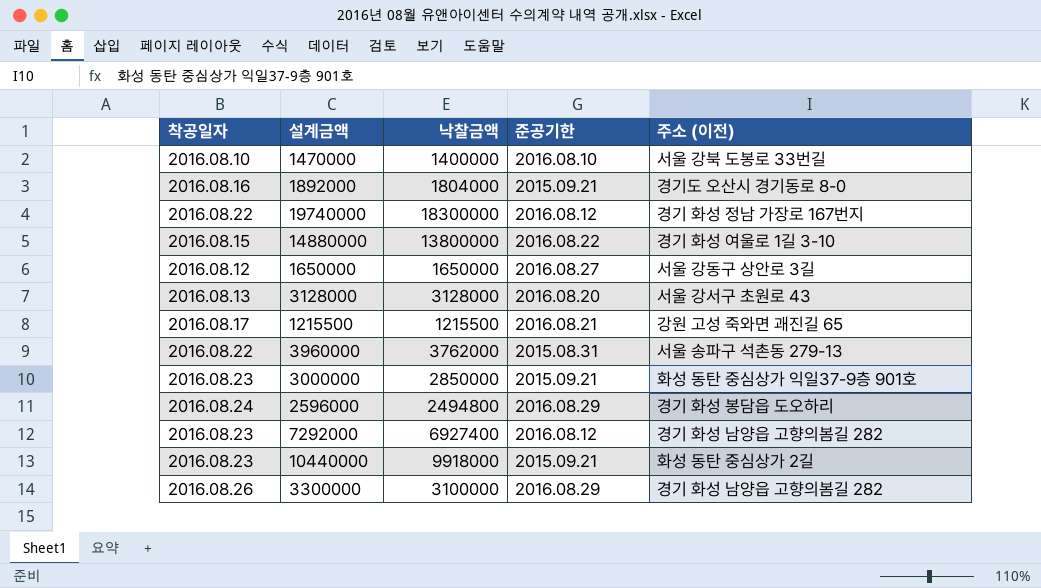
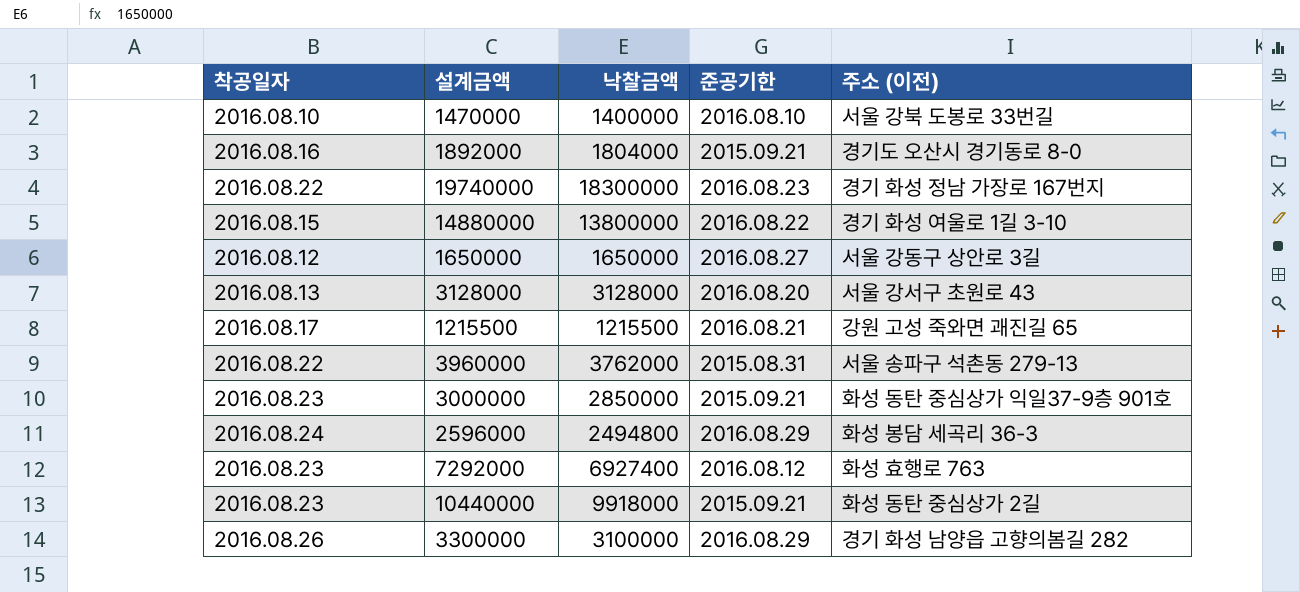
19740000 | 준공기한: 2016.08.12 -> 2016.08.23
2596000 | 주소 (이전): 경기 화성 봉담읍 도오하리 -> 화성 봉담 세곡리 36-3
7292000 | 주소 (이전): 경기 화성 남양읍 고향의봄길 282 -> 화성 효행로 763

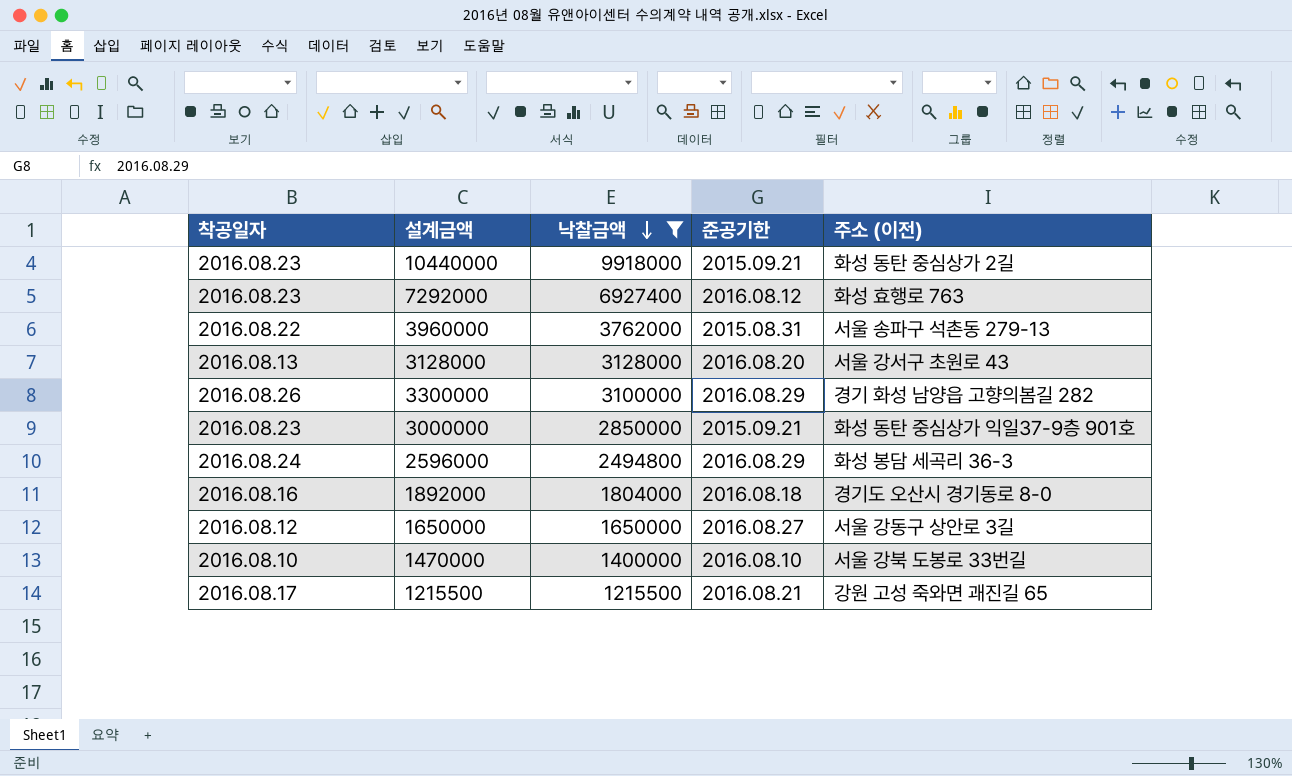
filter: none -> 낙찰금액 <= 9918000
row order: none -> 낙찰금액 descending
1892000 | 준공기한: 2015.09.21 -> 2016.08.18

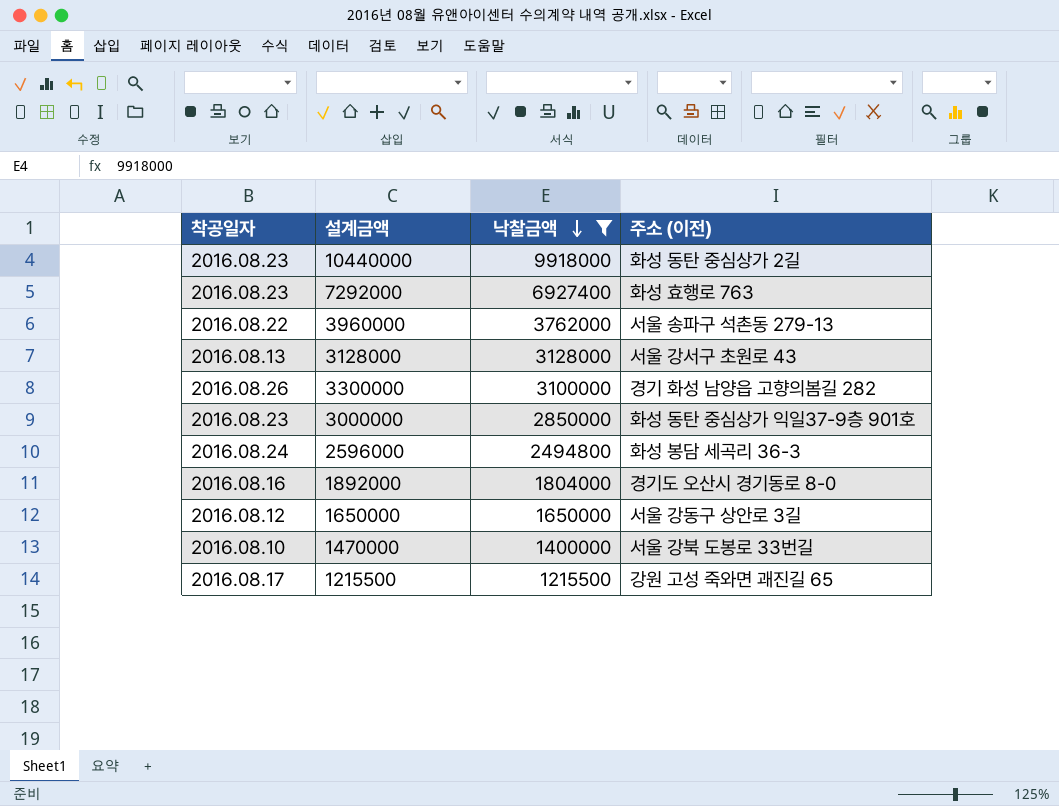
column 준공기한 | position: 4 -> none

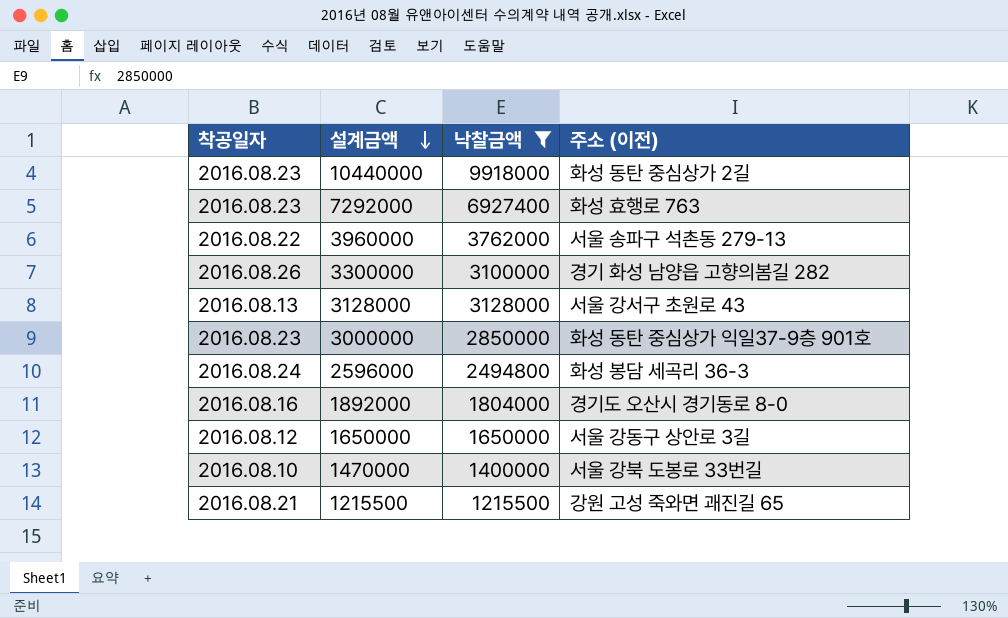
row order: 낙찰금액 descending -> 설계금액 descending
1215500 | 착공일자: 2016.08.17 -> 2016.08.21

